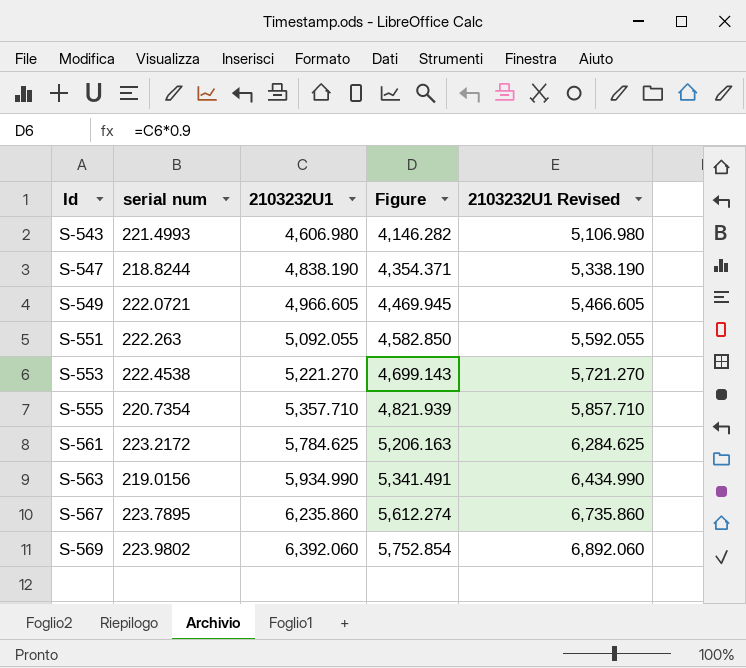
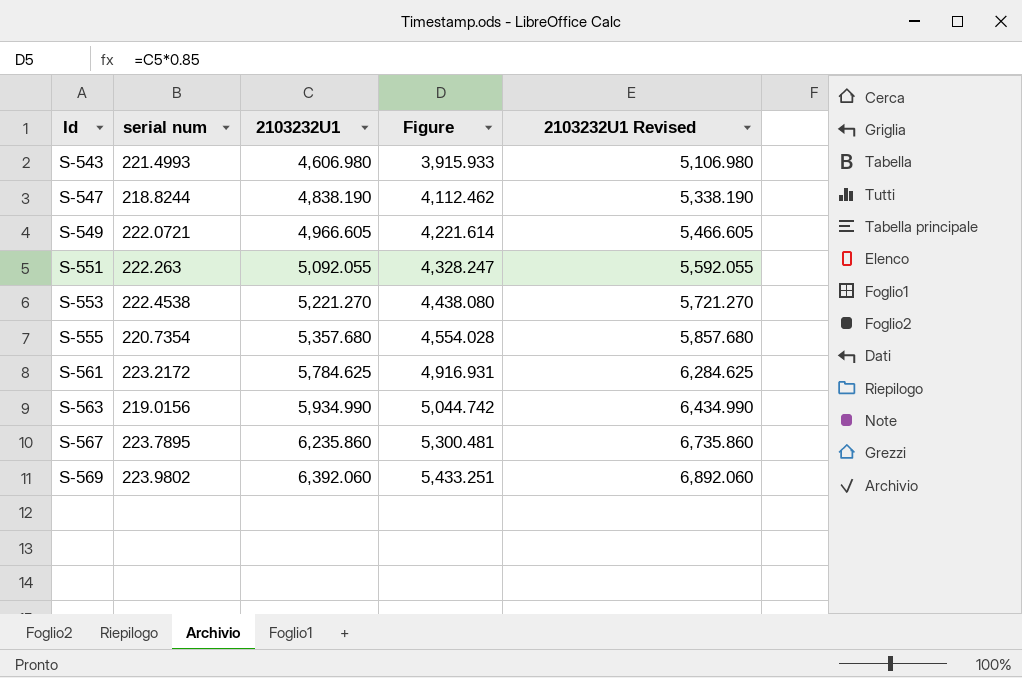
column Figure | formula: [2103232U1] * 0.9 -> [2103232U1] * 0.85
S-555 | 2103232U1: 5,357.710 -> 5,357.680
S-555 | 2103232U1 Revised: 5,857.710 -> 5,857.680

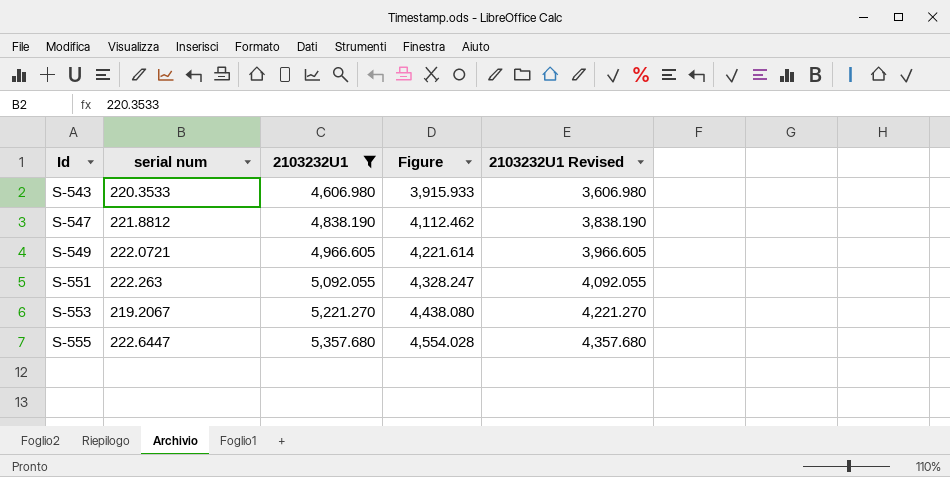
filter: none -> 2103232U1 <= 5,357.680
column 2103232U1 Revised | formula: [2103232U1] + 500 -> [2103232U1] - 1000
S-543 | serial num: 221.4993 -> 220.3533
S-547 | serial num: 218.8244 -> 221.8812
S-553 | serial num: 222.4538 -> 219.2067
S-555 | serial num: 220.7354 -> 222.6447

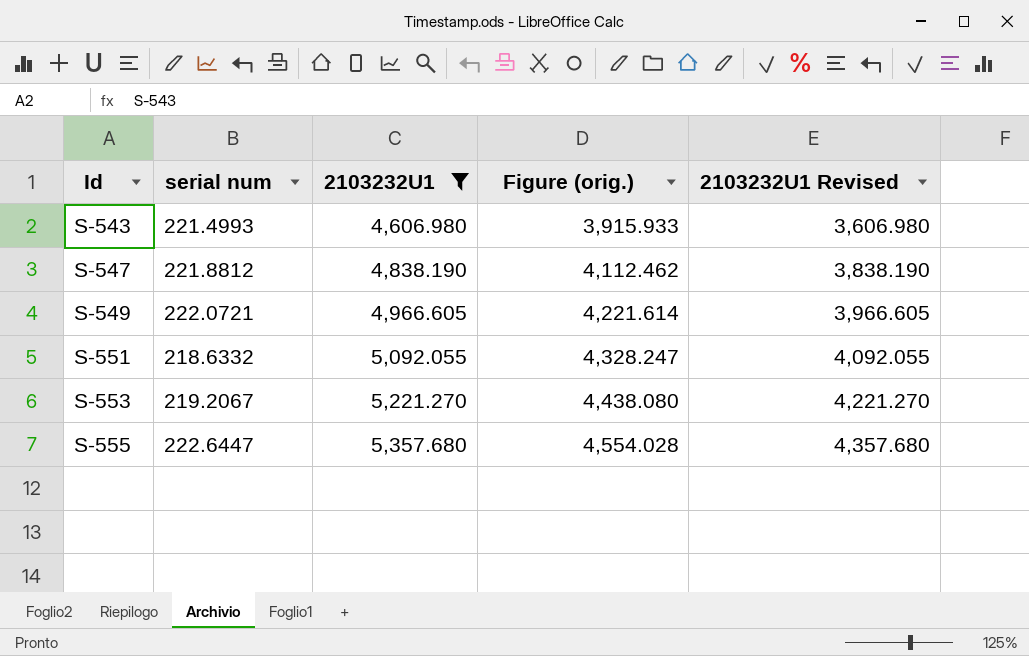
column name: Figure -> Figure (orig.)
S-543 | serial num: 220.3533 -> 221.4993
S-551 | serial num: 222.263 -> 218.6332

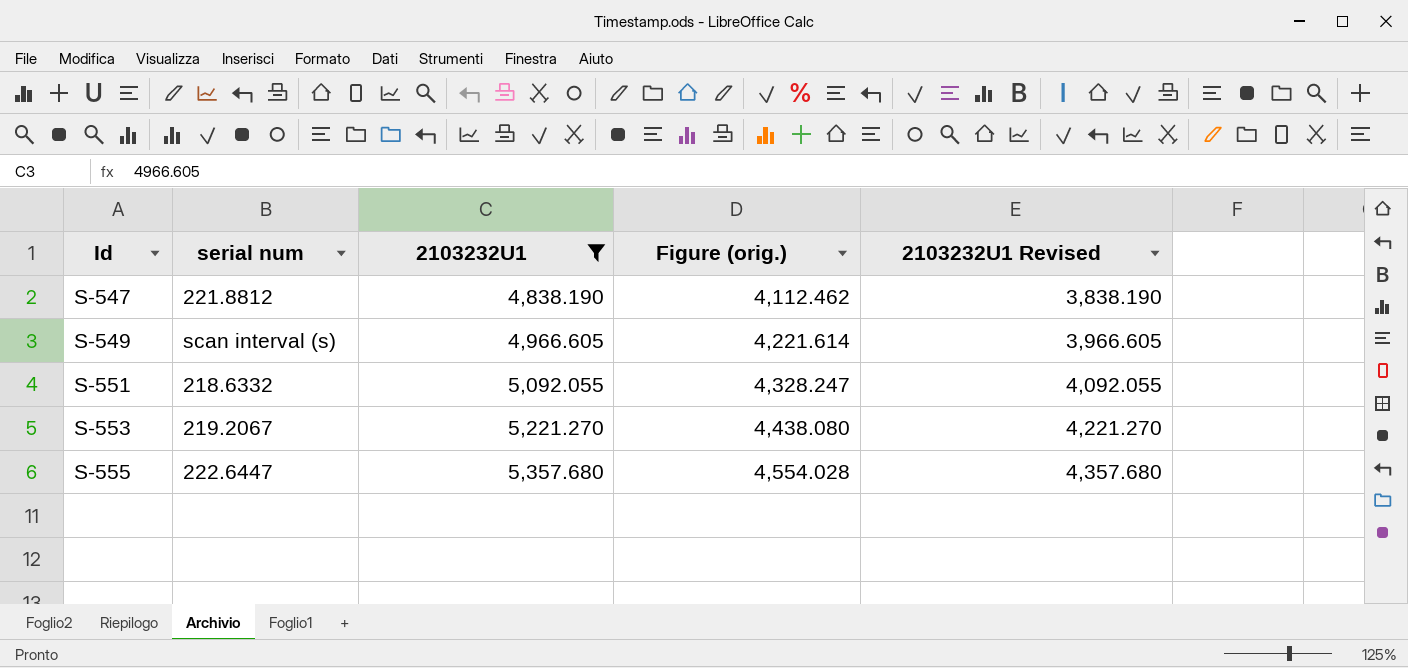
row S-543: 221.4993 | 4,606.980 | 3,915.933 | 3,606.980 -> none
S-549 | serial num: 222.0721 -> scan interval (s)

